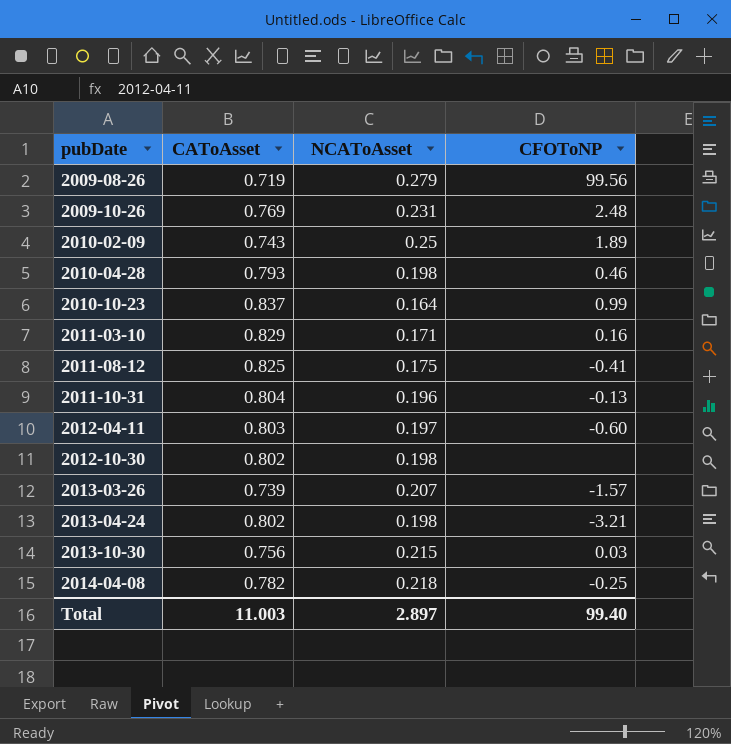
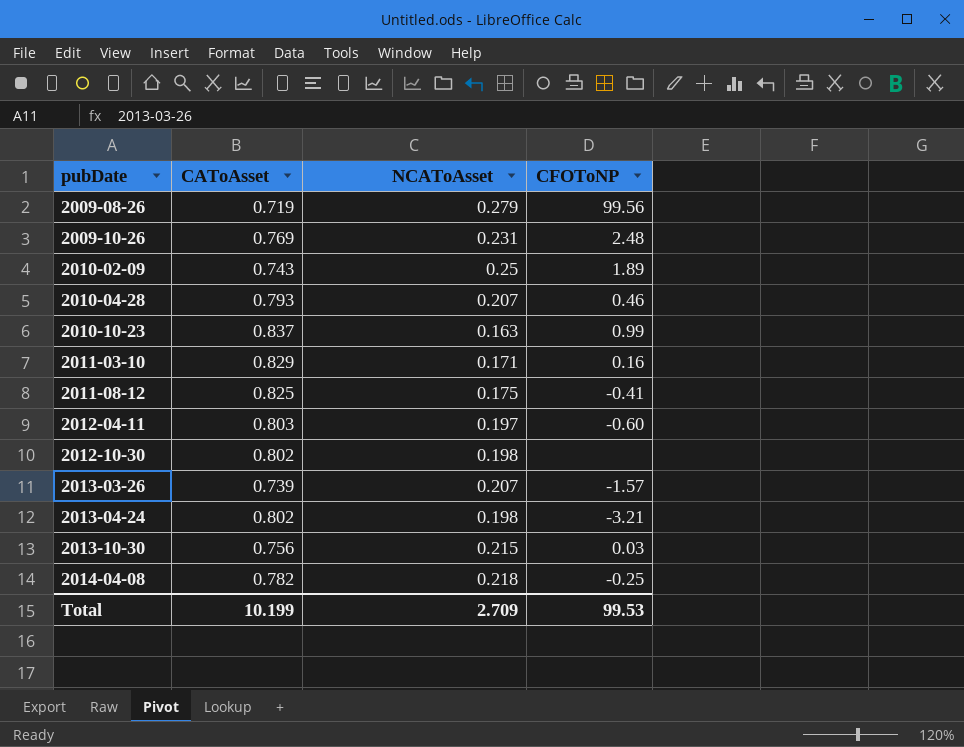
row 2011-10-31: 0.804 | 0.196 | -0.13 -> none
2010-04-28 | NCAToAsset: 0.198 -> 0.207
2010-10-23 | NCAToAsset: 0.164 -> 0.163
Total | CAToAsset: 11.003 -> 10.199
Total | NCAToAsset: 2.897 -> 2.709
Total | CFOToNP: 99.40 -> 99.53

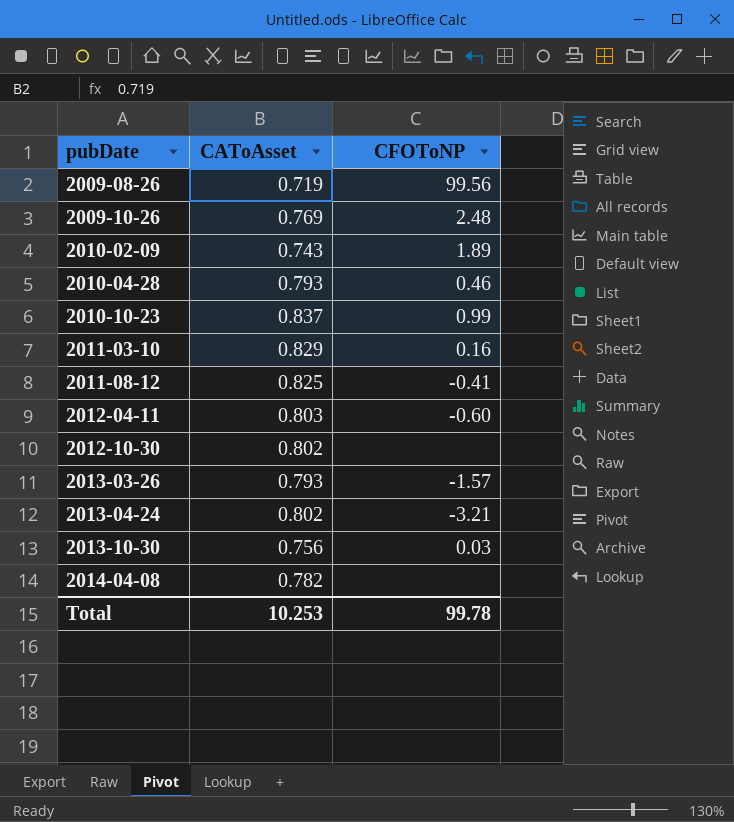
column NCAToAsset | position: 3 -> none
2013-03-26 | CAToAsset: 0.739 -> 0.793
2014-04-08 | CFOToNP: -0.25 -> none
Total | CAToAsset: 10.199 -> 10.253
Total | CFOToNP: 99.53 -> 99.78

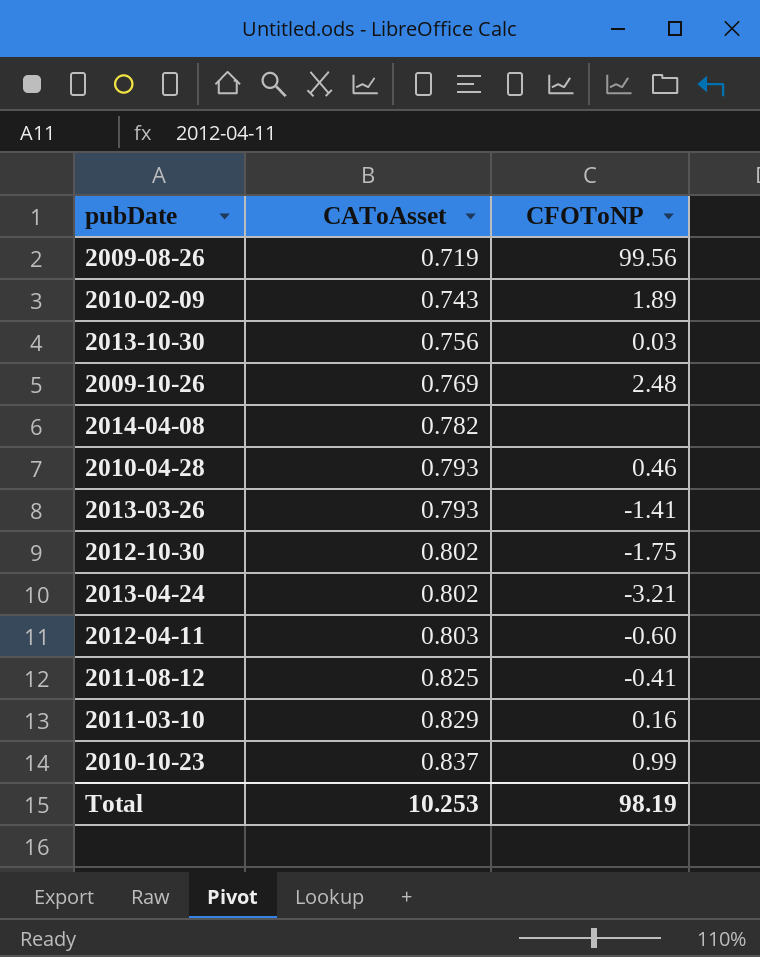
row order: pubDate ascending -> CAToAsset ascending
2013-03-26 | CFOToNP: -1.57 -> -1.41
2012-10-30 | CFOToNP: none -> -1.75
Total | CFOToNP: 99.78 -> 98.19

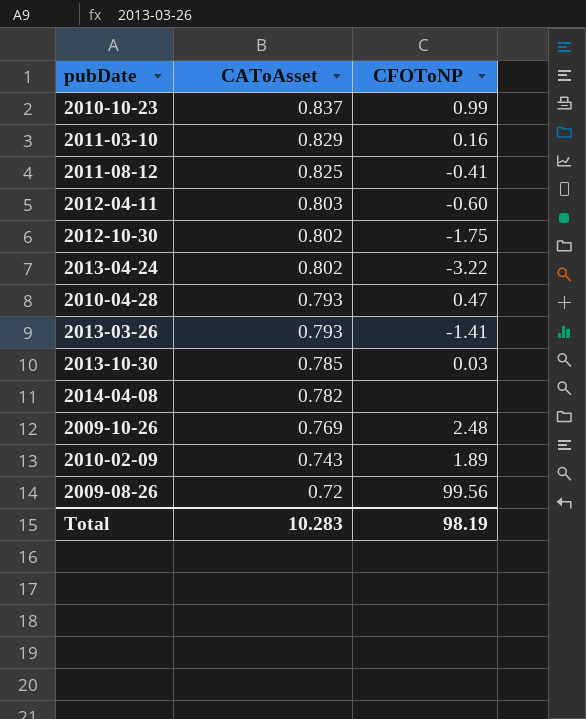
row order: CAToAsset ascending -> CAToAsset descending
2013-04-24 | CFOToNP: -3.21 -> -3.22
2010-04-28 | CFOToNP: 0.46 -> 0.47
2013-10-30 | CAToAsset: 0.756 -> 0.785
2009-08-26 | CAToAsset: 0.719 -> 0.72
Total | CAToAsset: 10.253 -> 10.283

